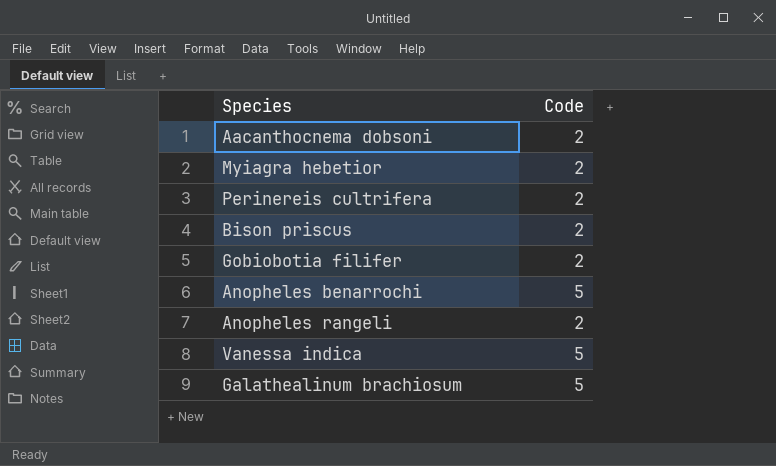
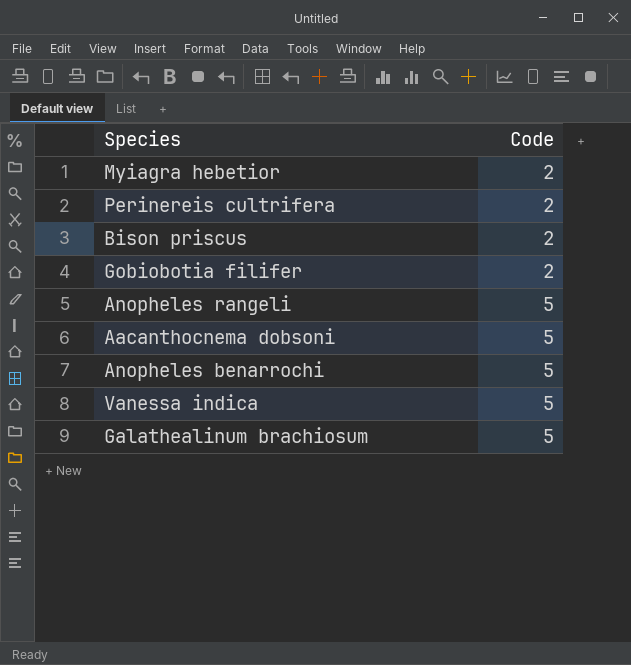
row order: none -> Code ascending
Anopheles rangeli | Code: 2 -> 5
Aacanthocnema dobsoni | Code: 2 -> 5

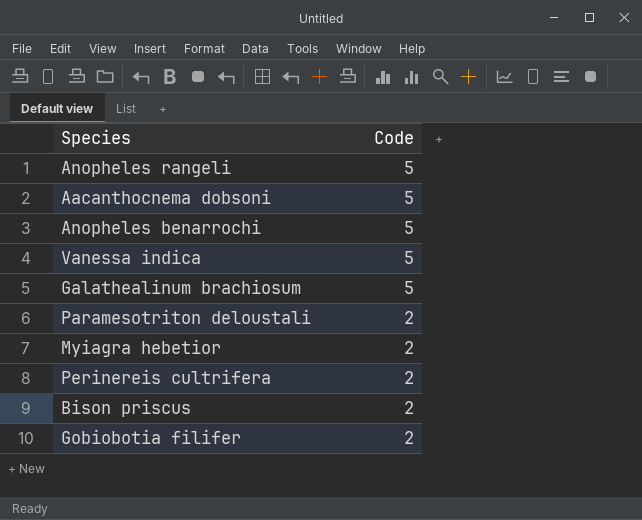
row order: Code ascending -> Code descending
row Paramesotriton deloustali: none -> 2

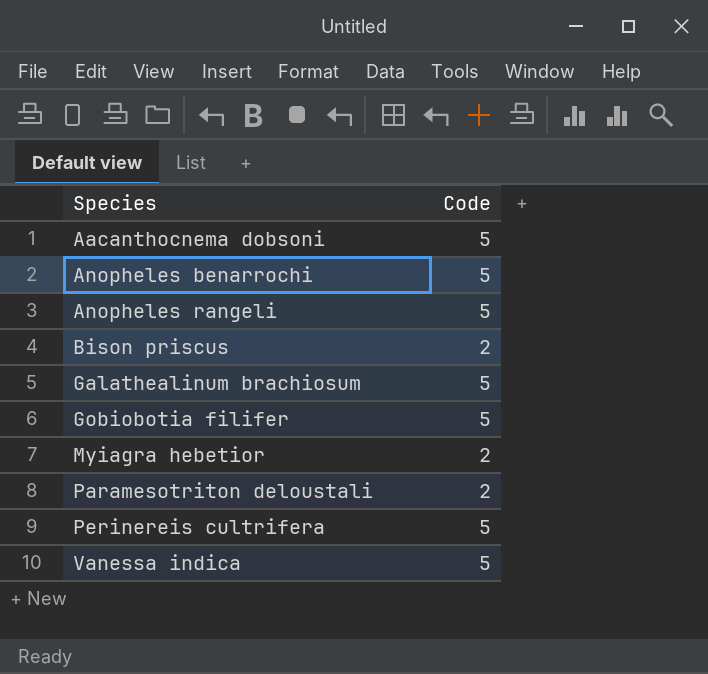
row order: Code descending -> Species ascending
Gobiobotia filifer | Code: 2 -> 5
Perinereis cultrifera | Code: 2 -> 5

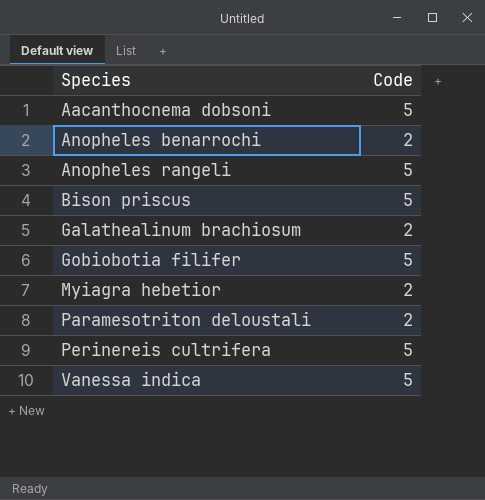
Anopheles benarrochi | Code: 5 -> 2
Bison priscus | Code: 2 -> 5
Galathealinum brachiosum | Code: 5 -> 2

